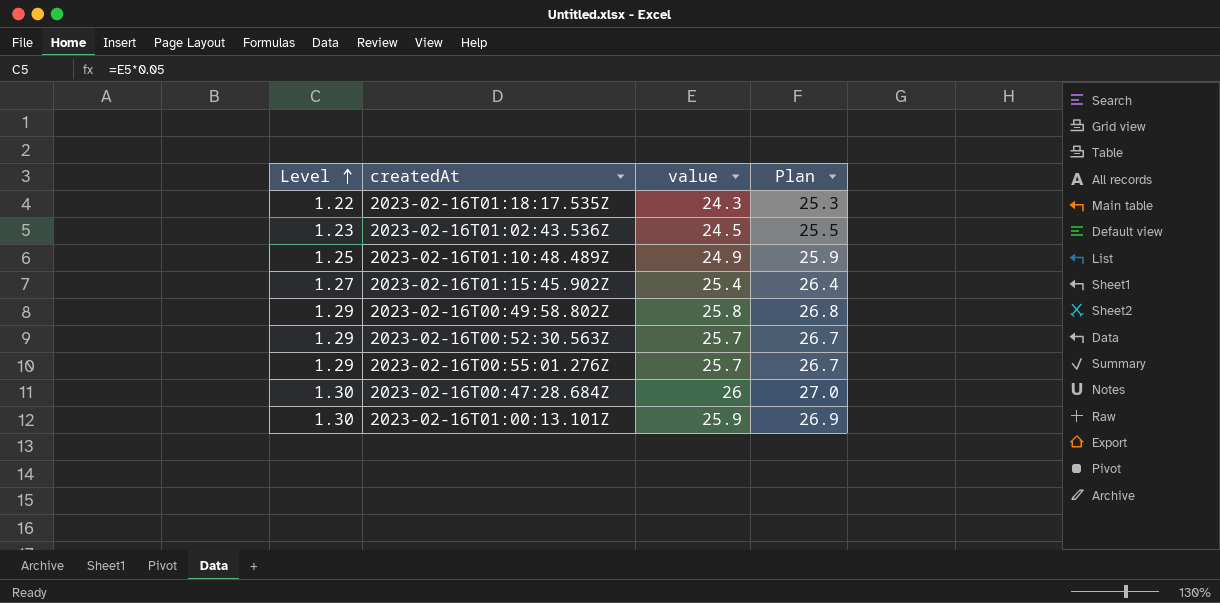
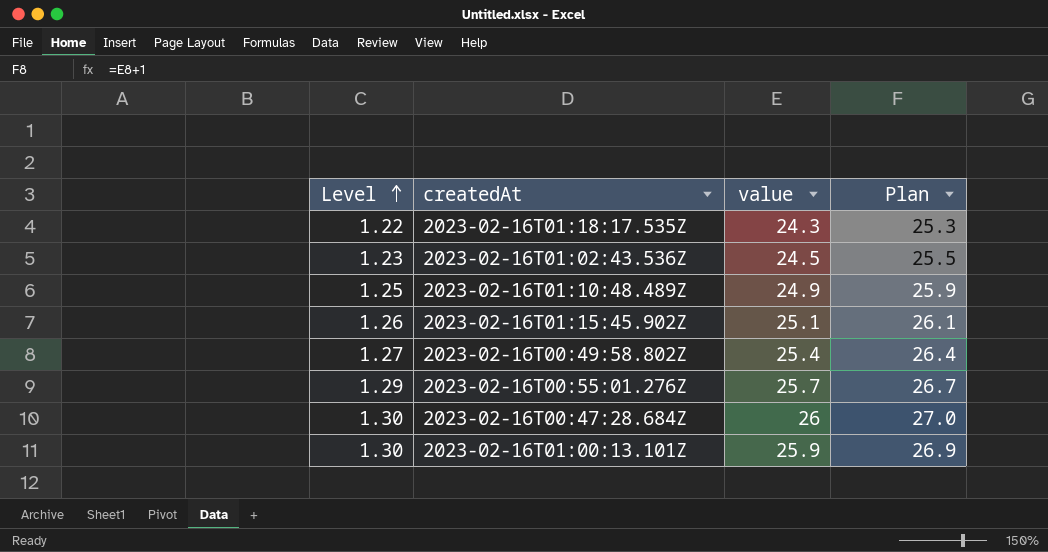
row 2023-02-16T00:52:30.563Z: 1.29 | 25.7 | 26.7 -> none
2023-02-16T01:15:45.902Z | Level: 1.27 -> 1.26
2023-02-16T01:15:45.902Z | value: 25.4 -> 25.1
2023-02-16T01:15:45.902Z | Plan: 26.4 -> 26.1
2023-02-16T00:49:58.802Z | Level: 1.29 -> 1.27
2023-02-16T00:49:58.802Z | value: 25.8 -> 25.4
2023-02-16T00:49:58.802Z | Plan: 26.8 -> 26.4

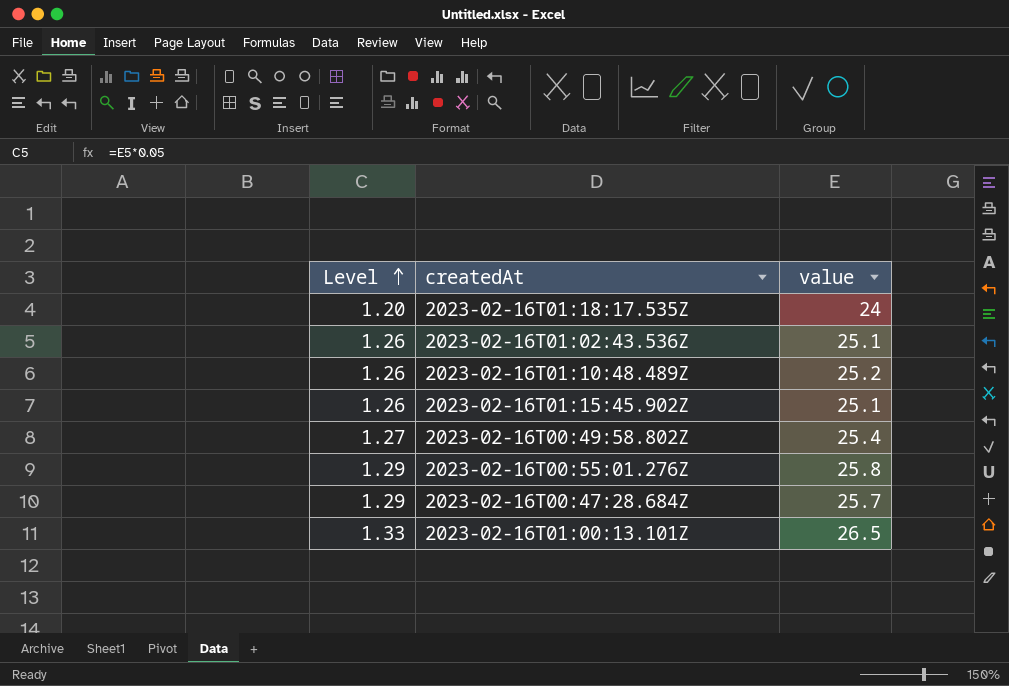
column Plan | formula: [value] + 1 -> none
2023-02-16T01:18:17.535Z | Level: 1.22 -> 1.20
2023-02-16T01:18:17.535Z | value: 24.3 -> 24
2023-02-16T01:02:43.536Z | Level: 1.23 -> 1.26
2023-02-16T01:02:43.536Z | value: 24.5 -> 25.1
2023-02-16T01:10:48.489Z | Level: 1.25 -> 1.26
2023-02-16T01:10:48.489Z | value: 24.9 -> 25.2
2023-02-16T00:55:01.276Z | value: 25.7 -> 25.8
2023-02-16T00:47:28.684Z | Level: 1.30 -> 1.29
2023-02-16T00:47:28.684Z | value: 26 -> 25.7
2023-02-16T01:00:13.101Z | Level: 1.30 -> 1.33
2023-02-16T01:00:13.101Z | value: 25.9 -> 26.5

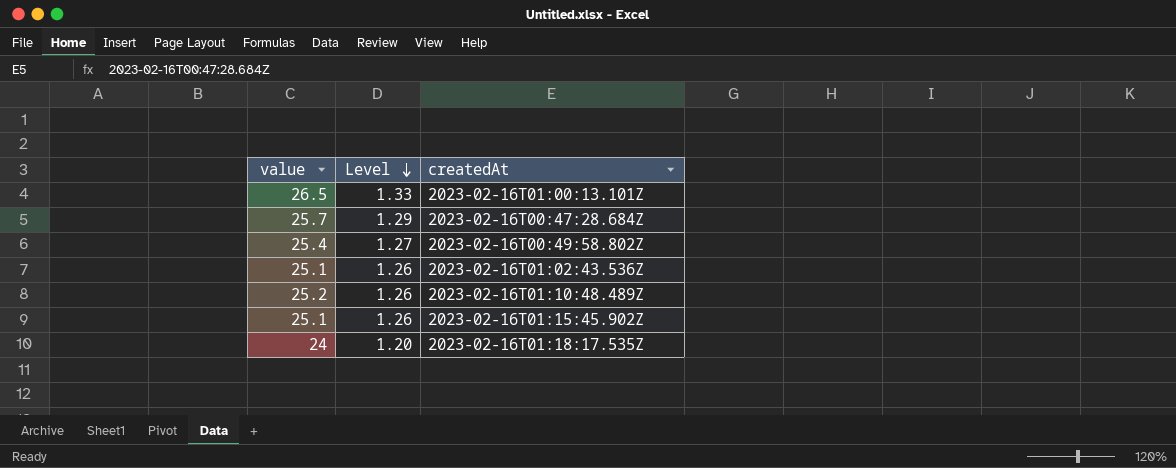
row order: Level ascending -> Level descending
column value | position: 3 -> 1
row 2023-02-16T00:55:01.276Z: 1.29 | 25.8 -> none

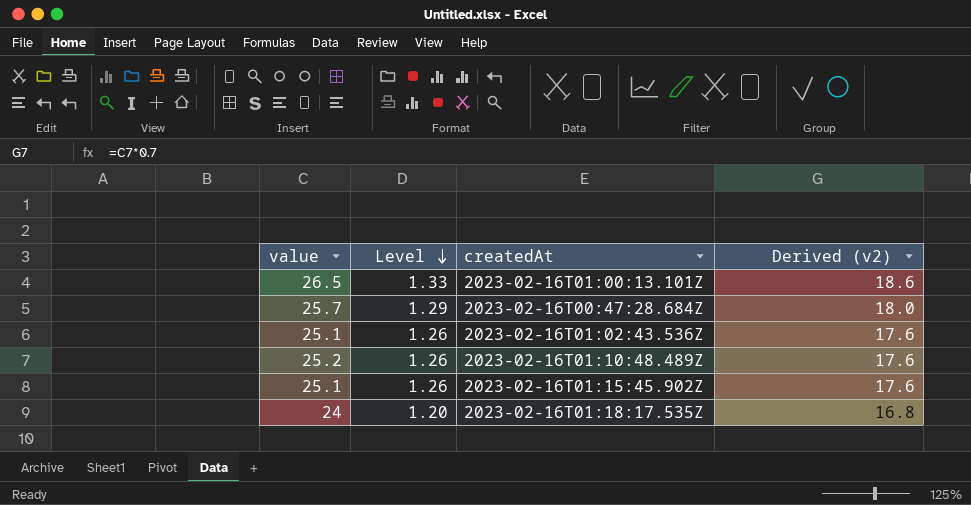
column Derived (v2) | formula: none -> [value] * 0.7
row 2023-02-16T00:49:58.802Z: 25.4 | 1.27 -> none

